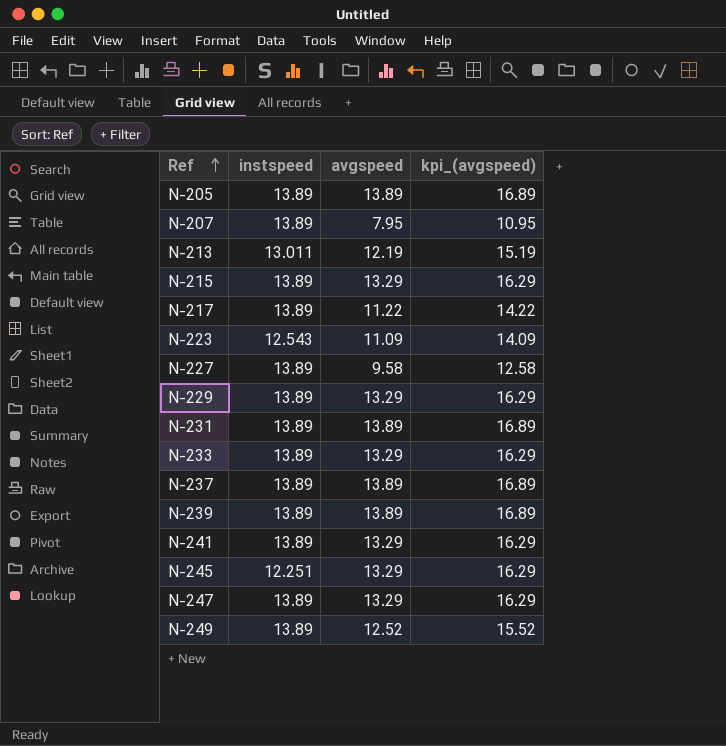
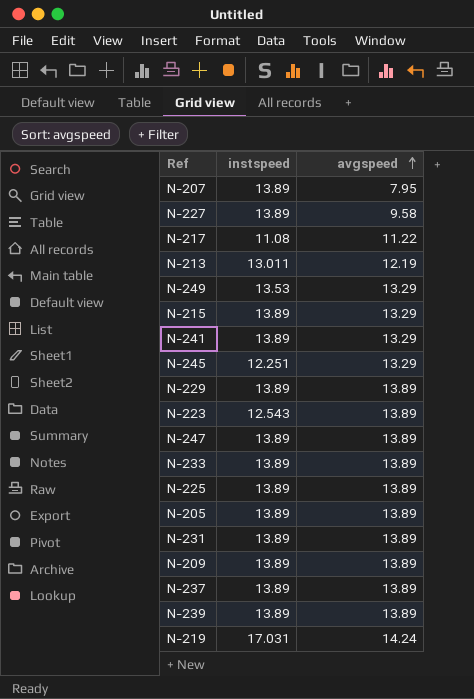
row order: Ref ascending -> avgspeed ascending
column kpi_(avgspeed) | formula: [avgspeed] + 3 -> none
N-217 | instspeed: 13.89 -> 11.08
N-249 | instspeed: 13.89 -> 13.53
N-249 | avgspeed: 12.52 -> 13.29
N-229 | avgspeed: 13.29 -> 13.89
N-223 | avgspeed: 11.09 -> 13.89
N-247 | avgspeed: 13.29 -> 13.89
N-233 | avgspeed: 13.29 -> 13.89
row N-225: none -> 13.89 | 13.89
row N-209: none -> 13.89 | 13.89
row N-219: none -> 17.031 | 14.24

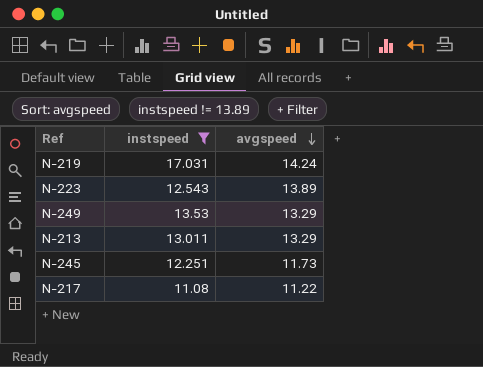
filter: none -> instspeed != 13.89
row order: avgspeed ascending -> avgspeed descending
N-213 | avgspeed: 12.19 -> 13.29
N-245 | avgspeed: 13.29 -> 11.73

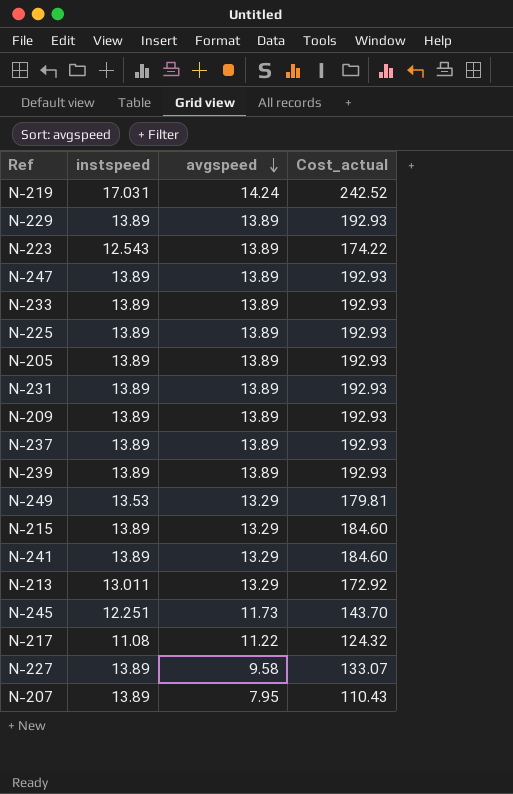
filter: instspeed != 13.89 -> none
column Cost_actual | formula: none -> [instspeed] * [avgspeed]

